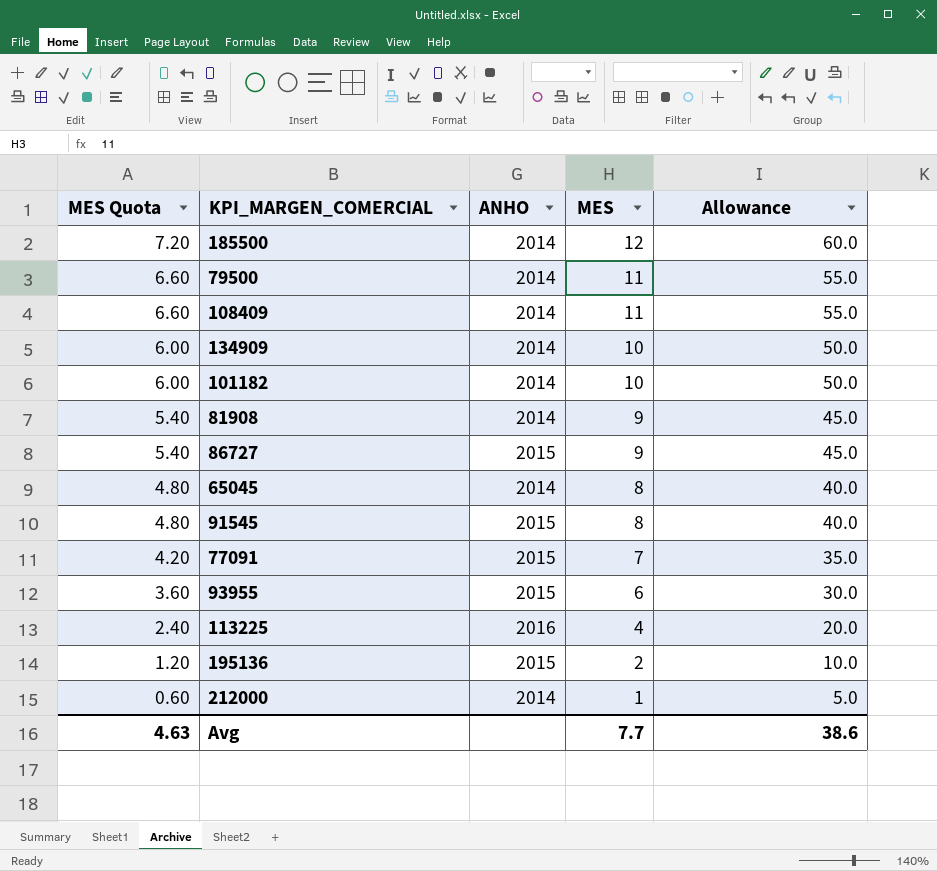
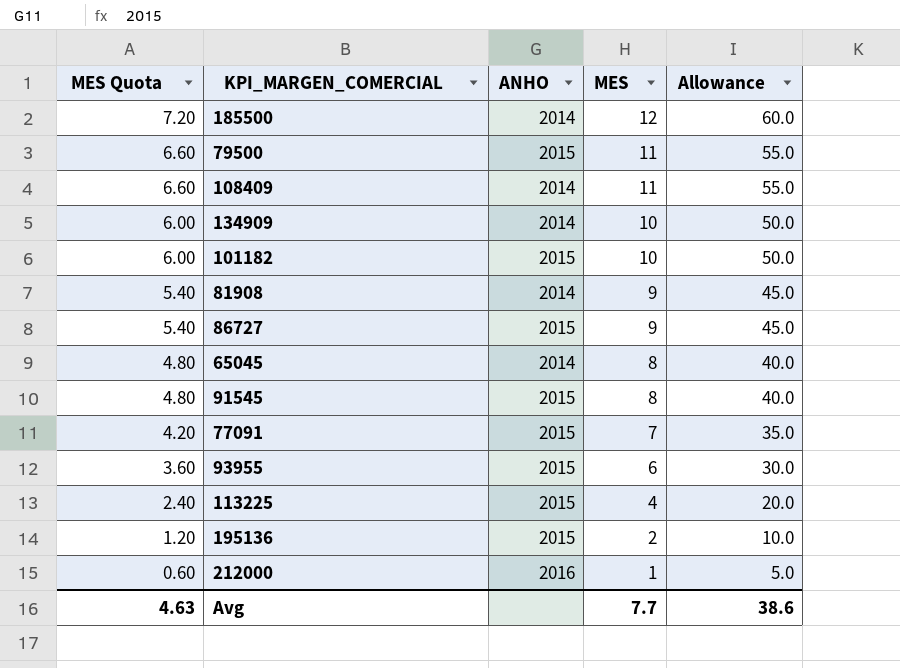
79500 | ANHO: 2014 -> 2015
101182 | ANHO: 2014 -> 2015
113225 | ANHO: 2016 -> 2015
212000 | ANHO: 2014 -> 2016

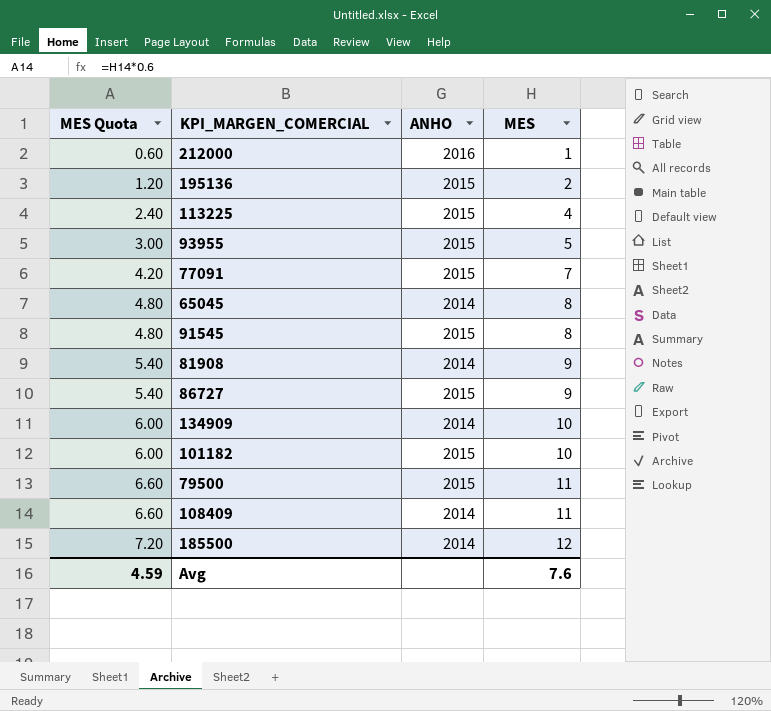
row order: MES Quota descending -> MES Quota ascending
column Allowance | formula: [MES] * 5 -> none
93955 | MES Quota: 3.60 -> 3.00
93955 | MES: 6 -> 5
Avg | MES Quota: 4.63 -> 4.59
Avg | MES: 7.7 -> 7.6

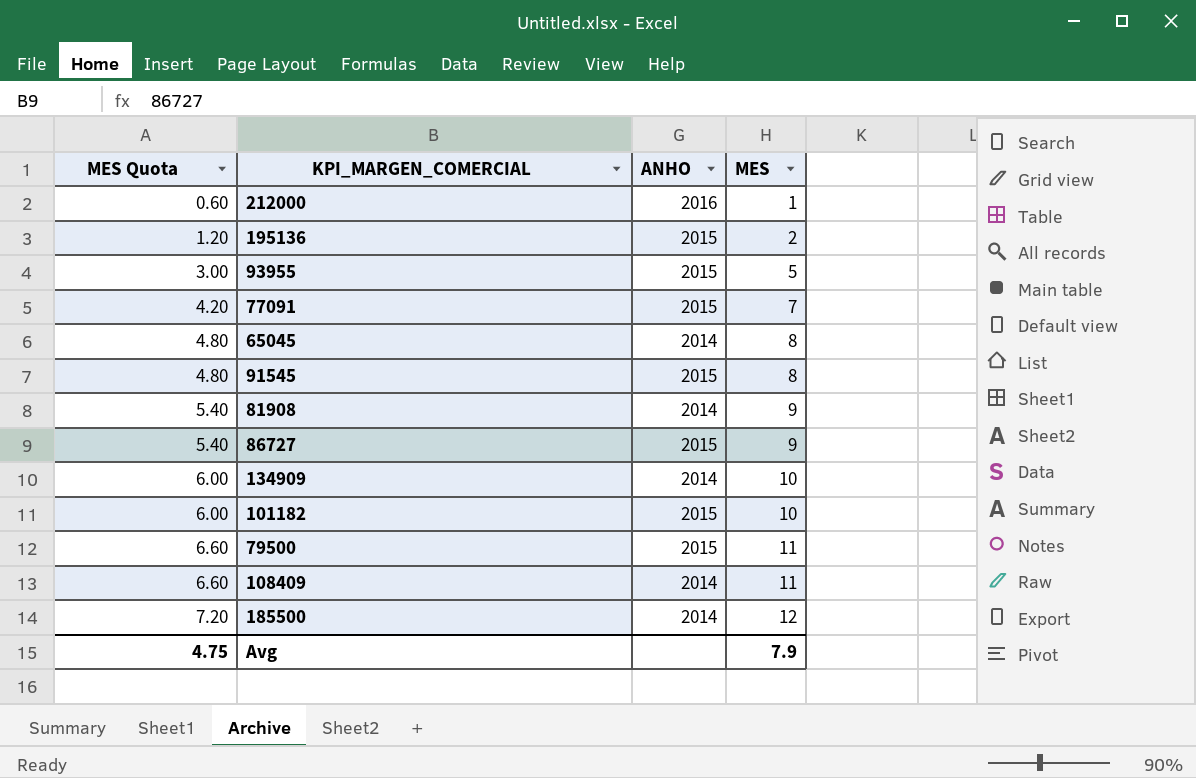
row 113225: 2.40 | 2015 | 4 -> none
Avg | MES Quota: 4.59 -> 4.75
Avg | MES: 7.6 -> 7.9

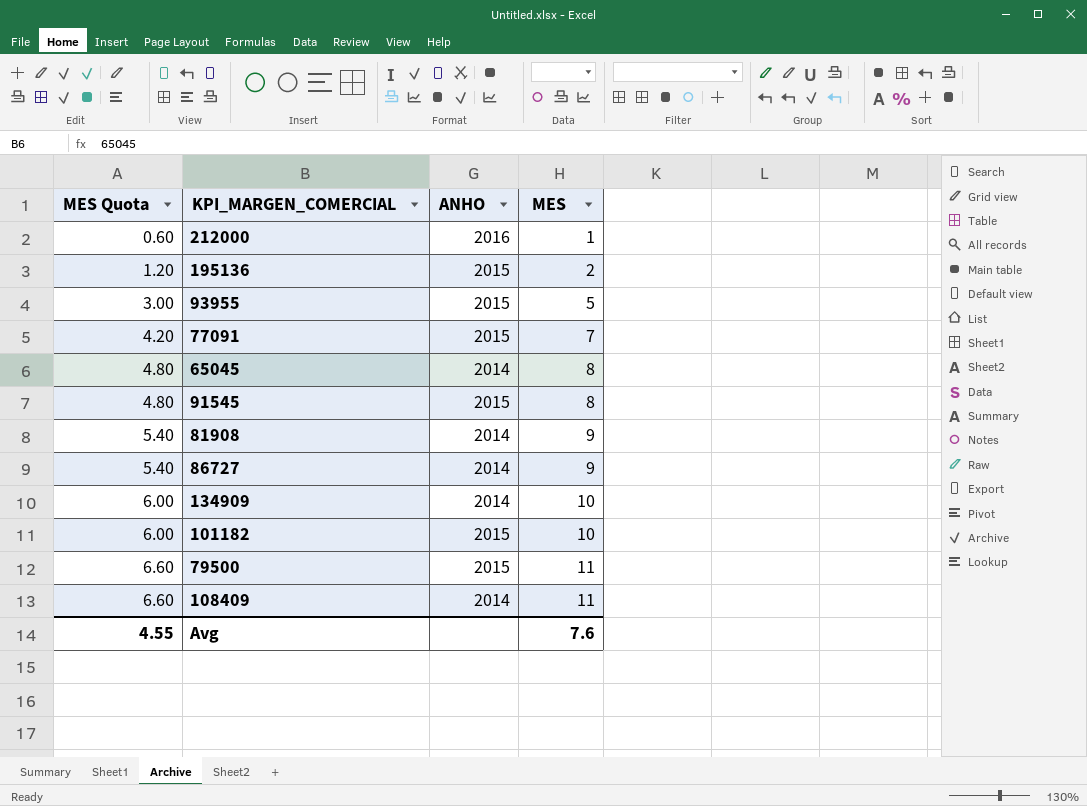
row 185500: 7.20 | 2014 | 12 -> none
86727 | ANHO: 2015 -> 2014
Avg | MES Quota: 4.75 -> 4.55
Avg | MES: 7.9 -> 7.6

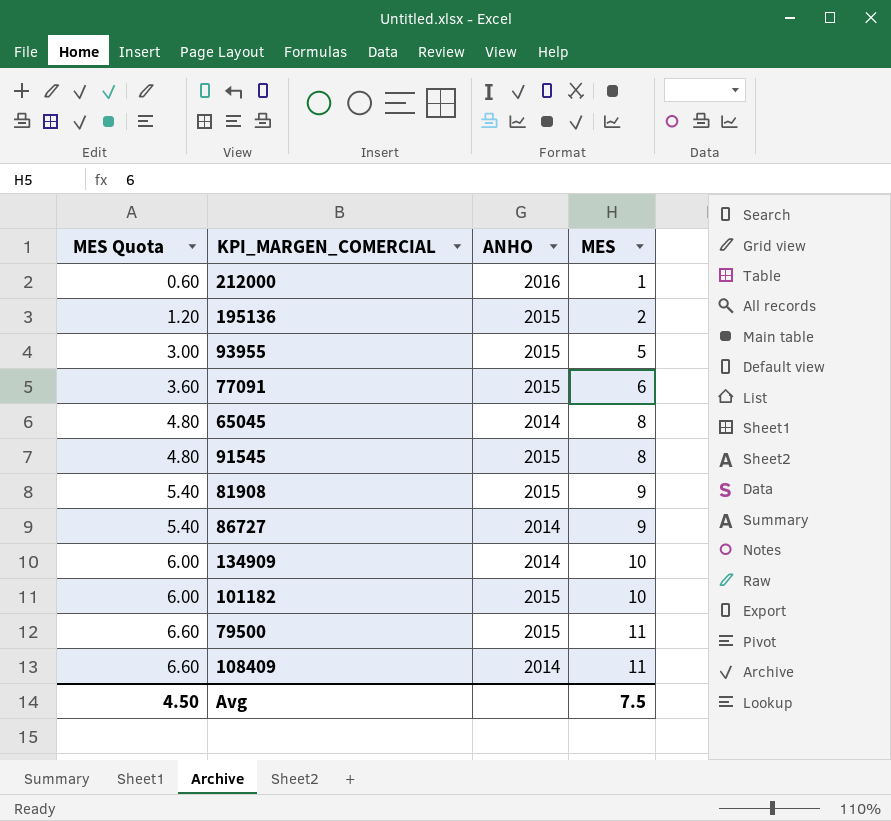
77091 | MES Quota: 4.20 -> 3.60
77091 | MES: 7 -> 6
81908 | ANHO: 2014 -> 2015
Avg | MES Quota: 4.55 -> 4.50
Avg | MES: 7.6 -> 7.5

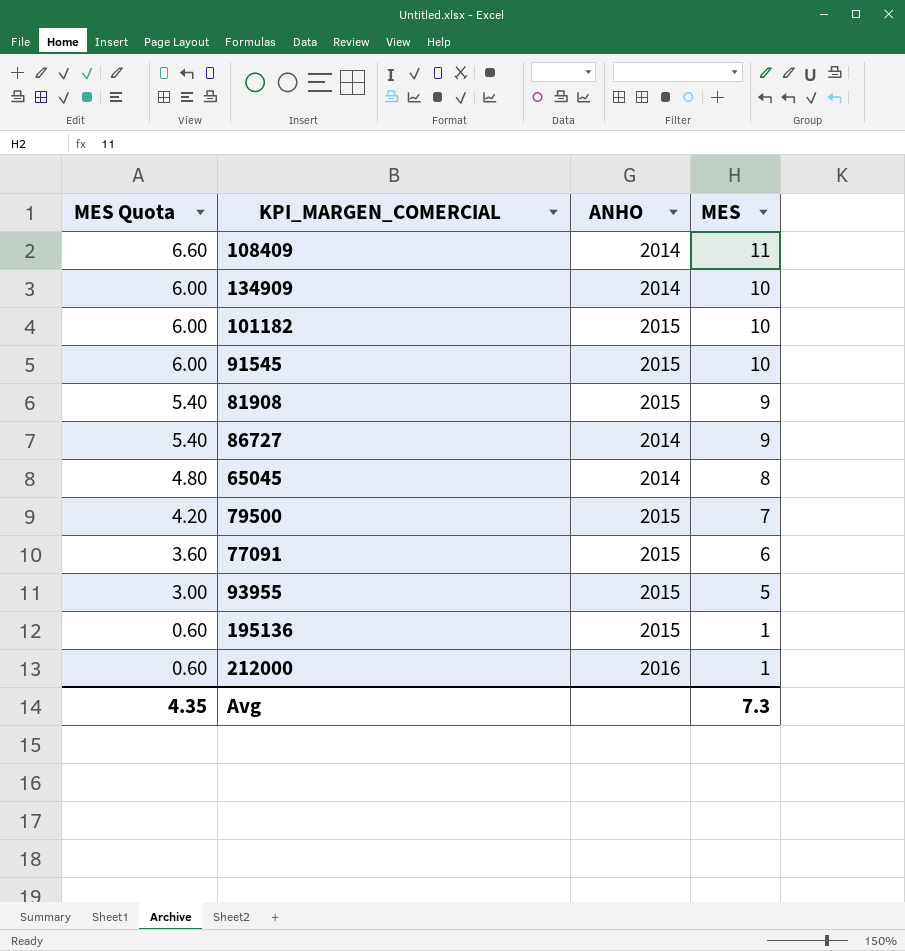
row order: MES Quota ascending -> MES Quota descending
91545 | MES Quota: 4.80 -> 6.00
91545 | MES: 8 -> 10
79500 | MES Quota: 6.60 -> 4.20
79500 | MES: 11 -> 7
195136 | MES Quota: 1.20 -> 0.60
195136 | MES: 2 -> 1
Avg | MES Quota: 4.50 -> 4.35
Avg | MES: 7.5 -> 7.3

